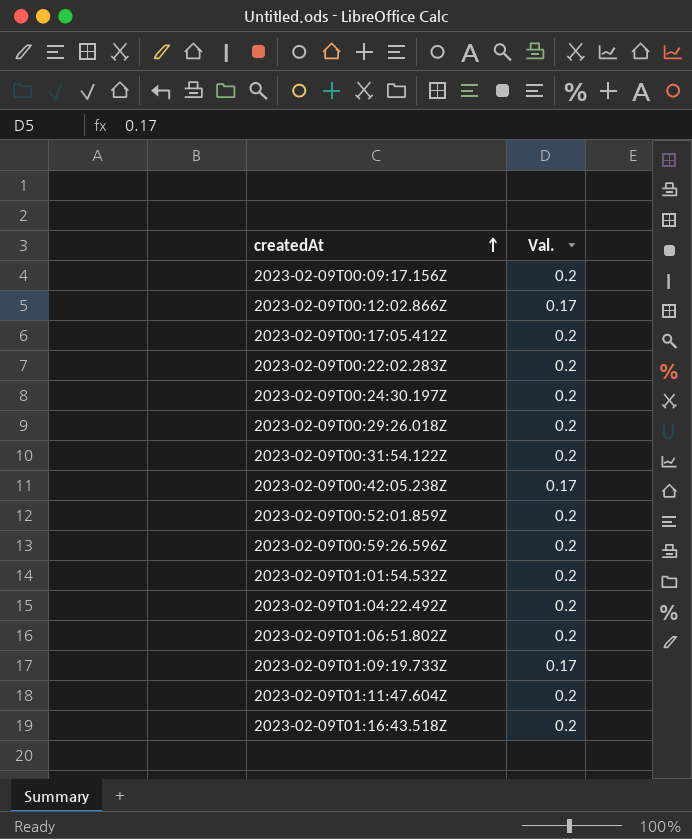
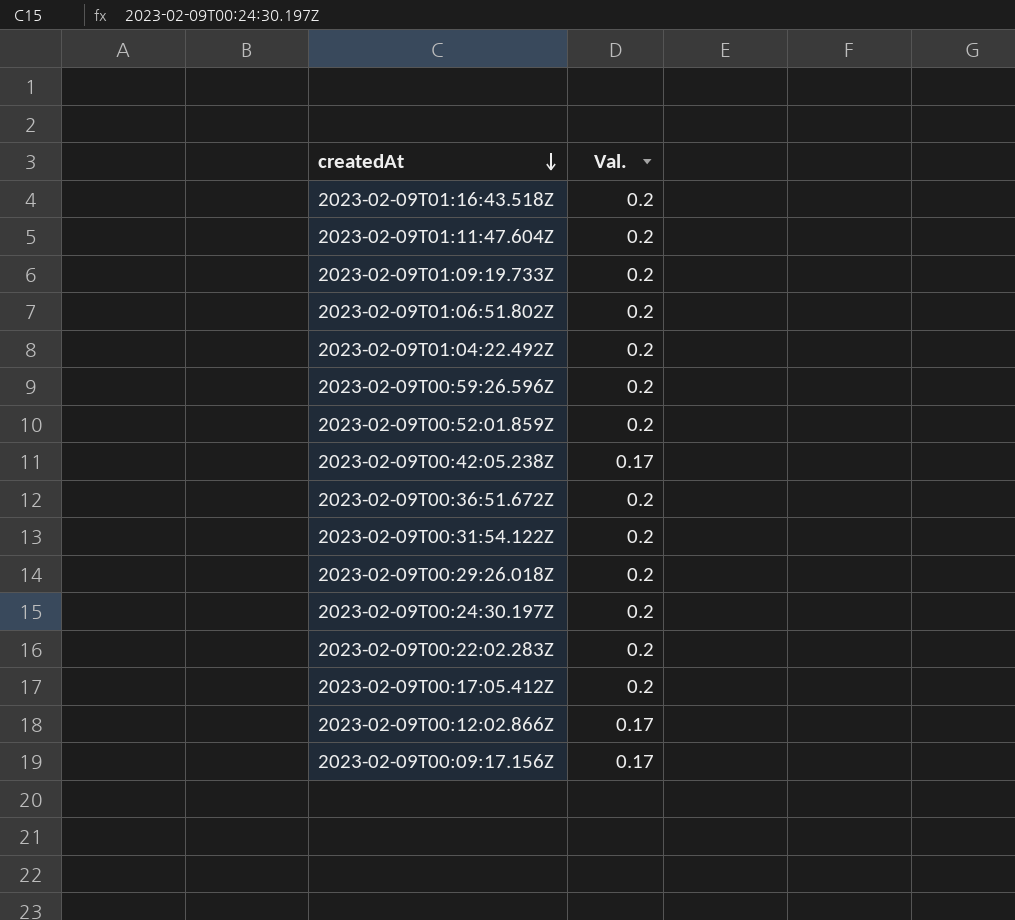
row order: createdAt ascending -> createdAt descending
row 2023-02-09T01:01:54.532Z: 0.2 -> none
2023-02-09T01:09:19.733Z | Val.: 0.17 -> 0.2
row 2023-02-09T00:36:51.672Z: none -> 0.2
2023-02-09T00:09:17.156Z | Val.: 0.2 -> 0.17

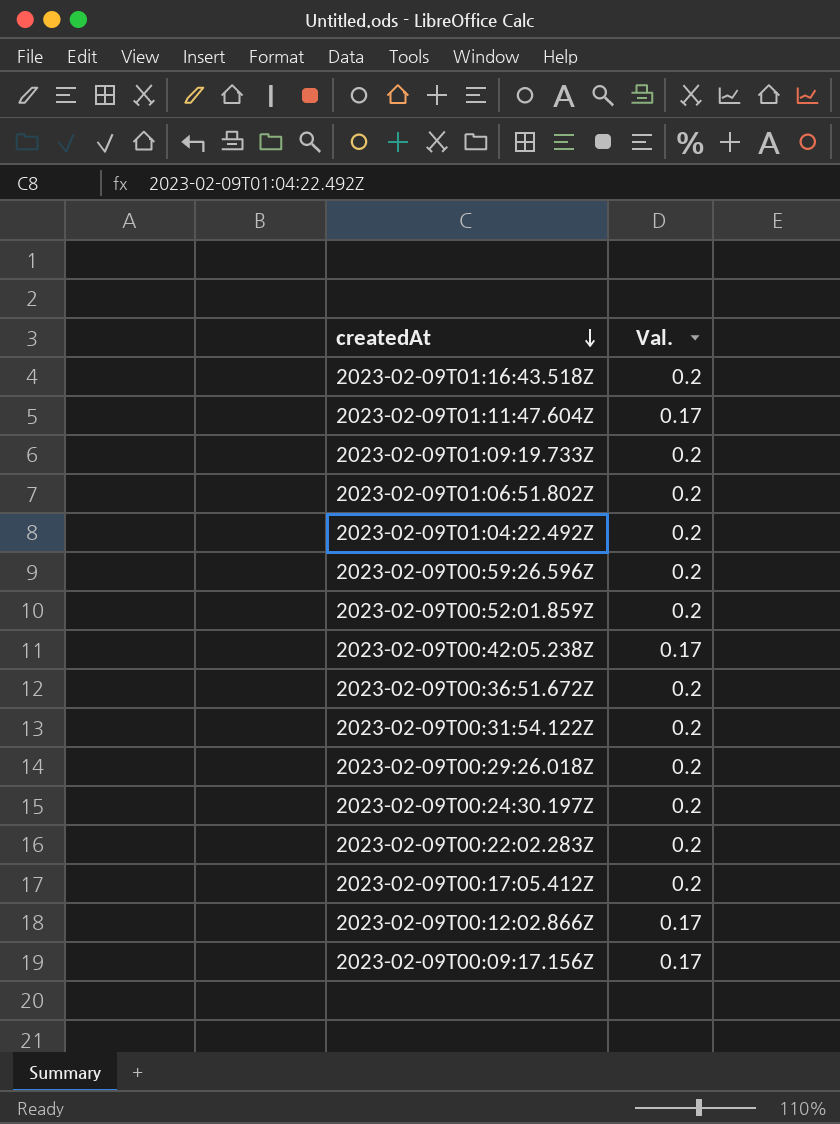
2023-02-09T01:11:47.604Z | Val.: 0.2 -> 0.17

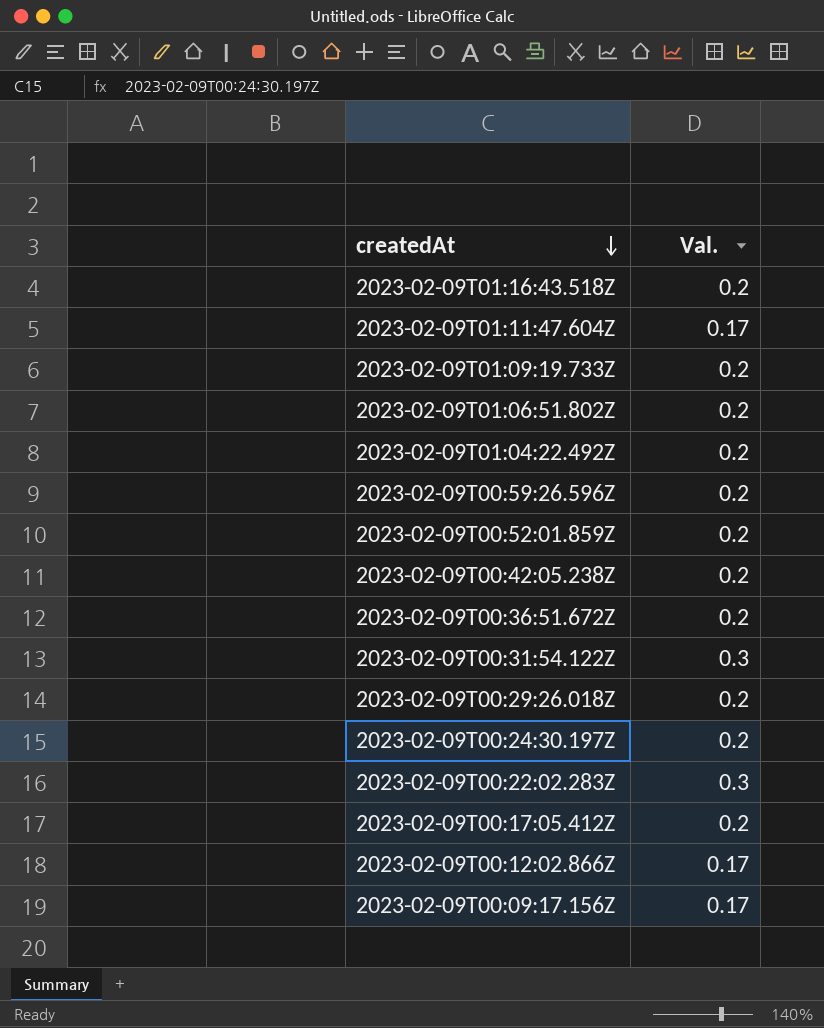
2023-02-09T00:42:05.238Z | Val.: 0.17 -> 0.2
2023-02-09T00:31:54.122Z | Val.: 0.2 -> 0.3
2023-02-09T00:22:02.283Z | Val.: 0.2 -> 0.3

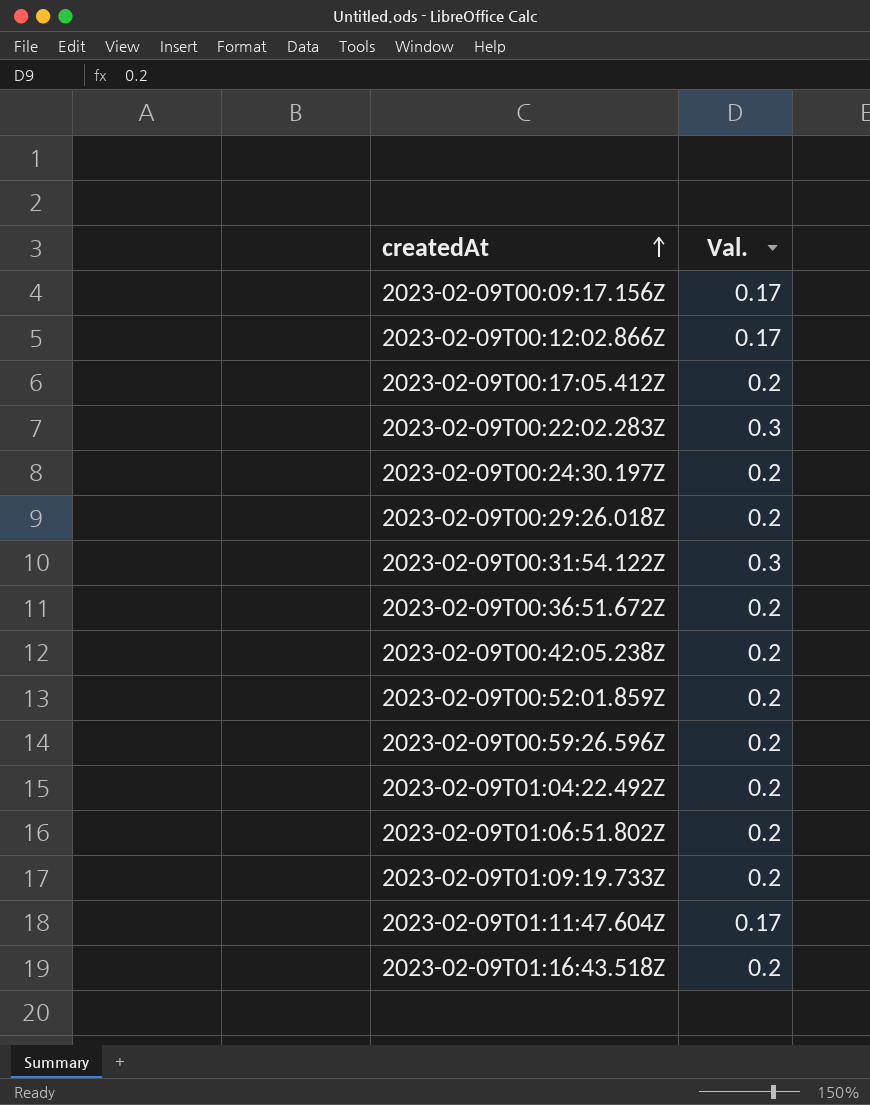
row order: createdAt descending -> createdAt ascending

